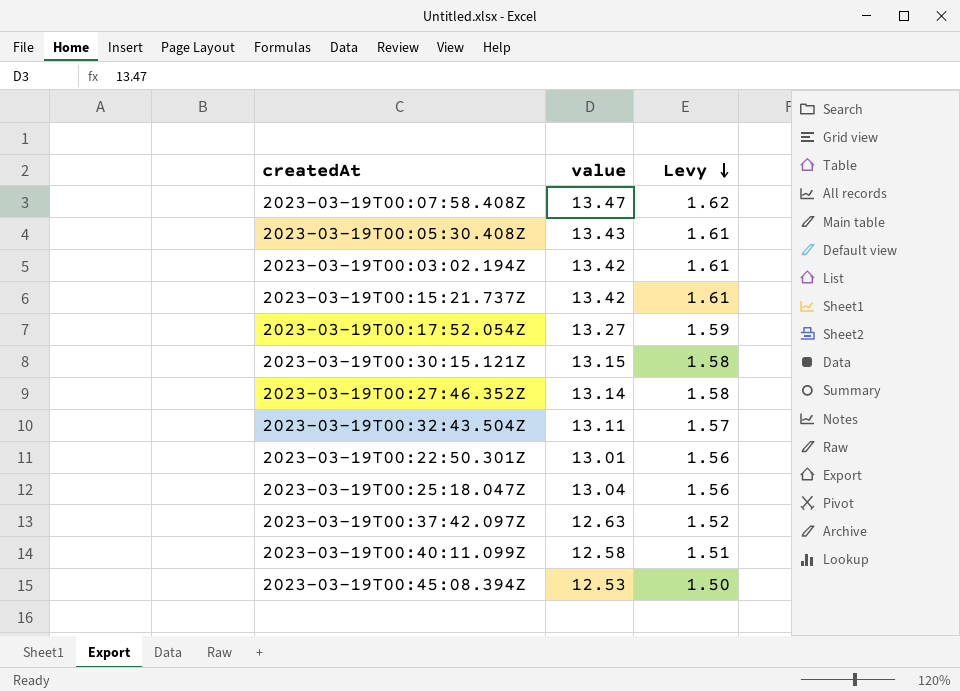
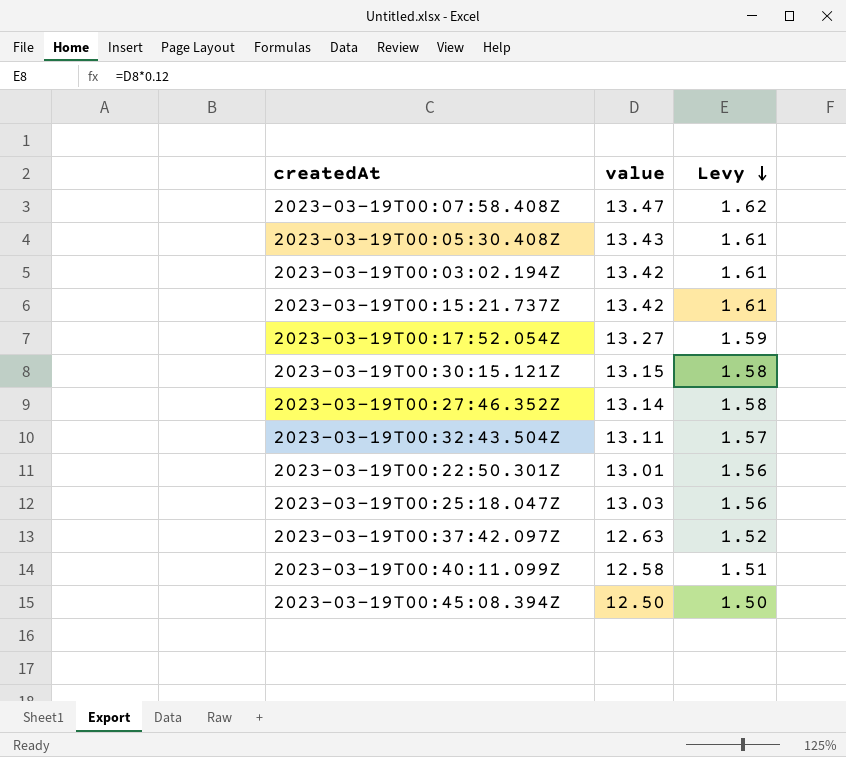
2023-03-19T00:25:18.047Z | value: 13.04 -> 13.03
2023-03-19T00:45:08.394Z | value: 12.53 -> 12.50

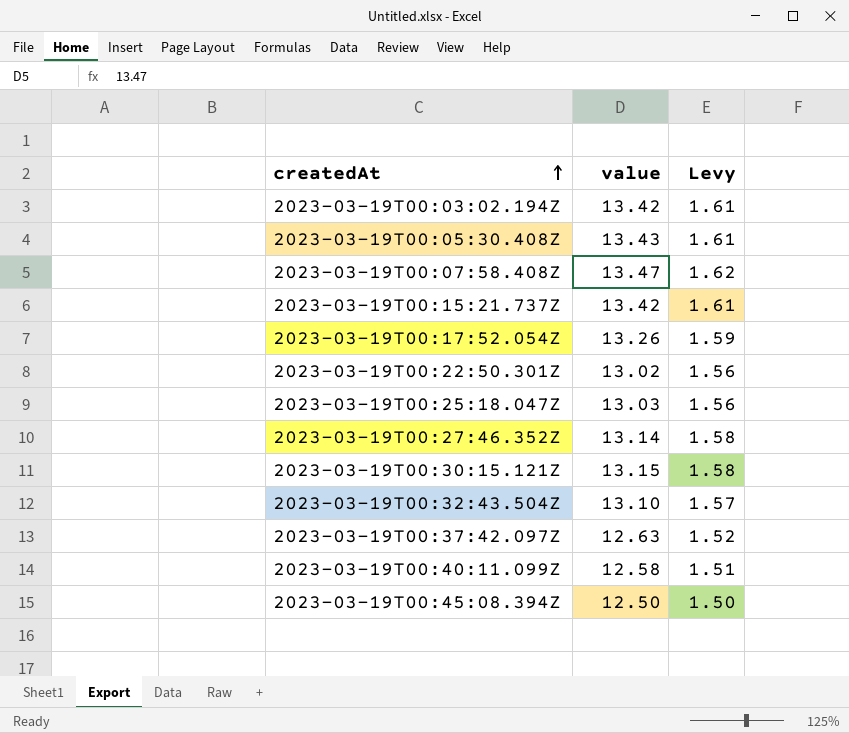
row order: Levy descending -> createdAt ascending
2023-03-19T00:17:52.054Z | value: 13.27 -> 13.26
2023-03-19T00:22:50.301Z | value: 13.01 -> 13.02
2023-03-19T00:32:43.504Z | value: 13.11 -> 13.10

